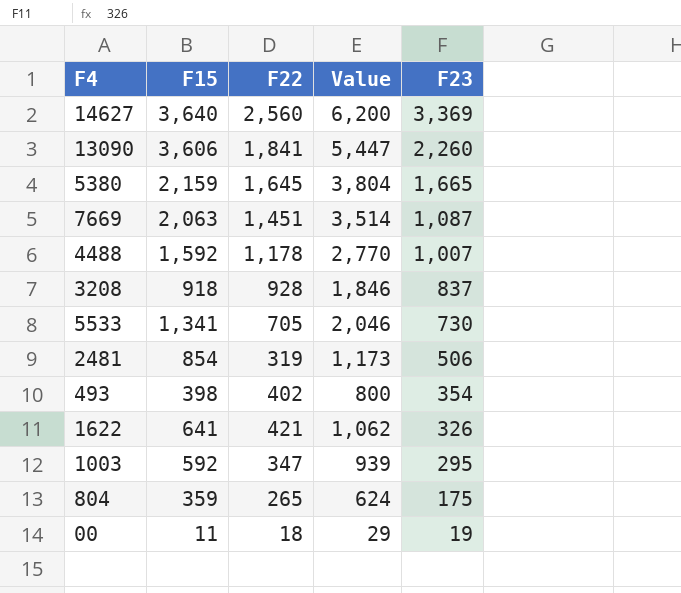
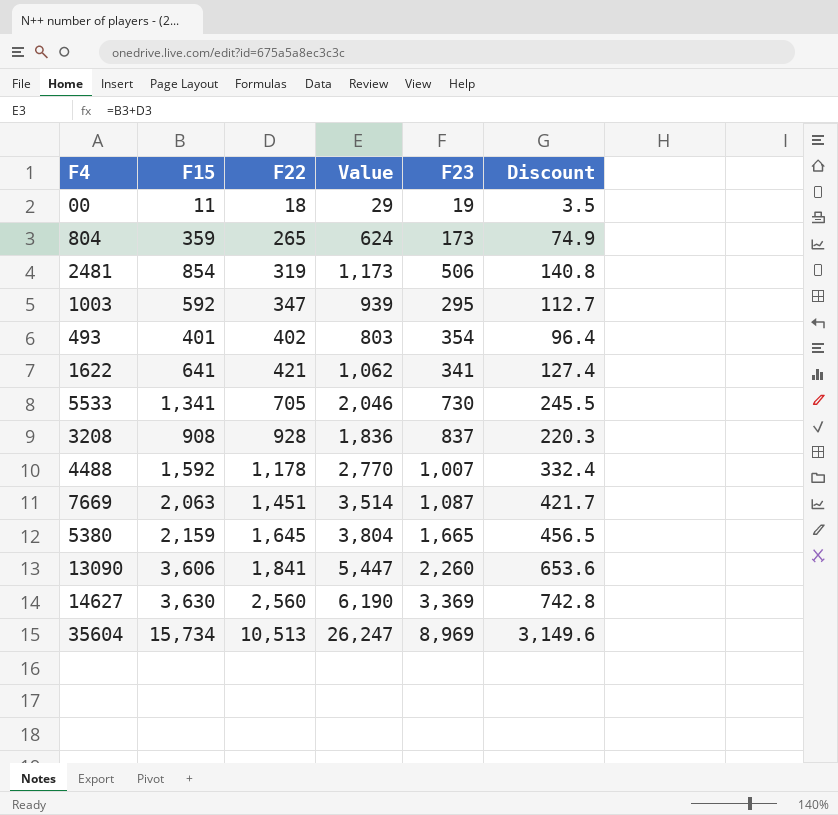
row order: F23 descending -> F22 ascending
column Discount | formula: none -> [Value] * 0.12
804 | F23: 175 -> 173
493 | F15: 398 -> 401
493 | Value: 800 -> 803
1622 | F23: 326 -> 341
3208 | F15: 918 -> 908
3208 | Value: 1,846 -> 1,836
14627 | F15: 3,640 -> 3,630
14627 | Value: 6,200 -> 6,190
row 35604: none -> 15,734 | 10,513 | 26,247 | 8,969 | 3,149.6

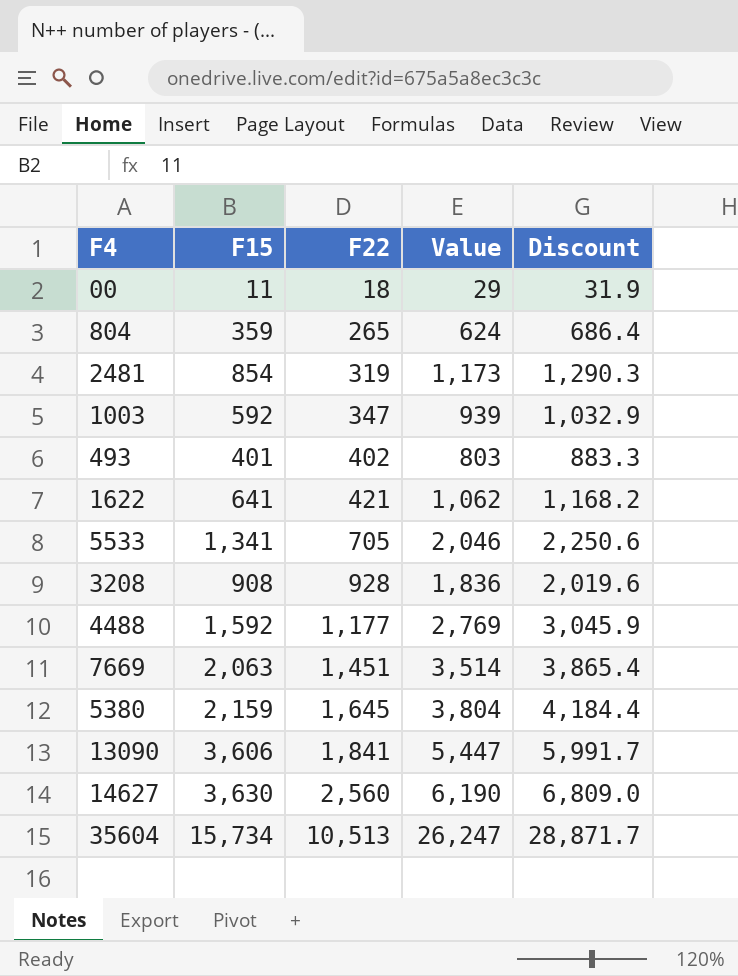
column F23 | position: 5 -> none
column Discount | formula: [Value] * 0.12 -> [Value] * 1.1
4488 | F22: 1,178 -> 1,177
4488 | Value: 2,770 -> 2,769

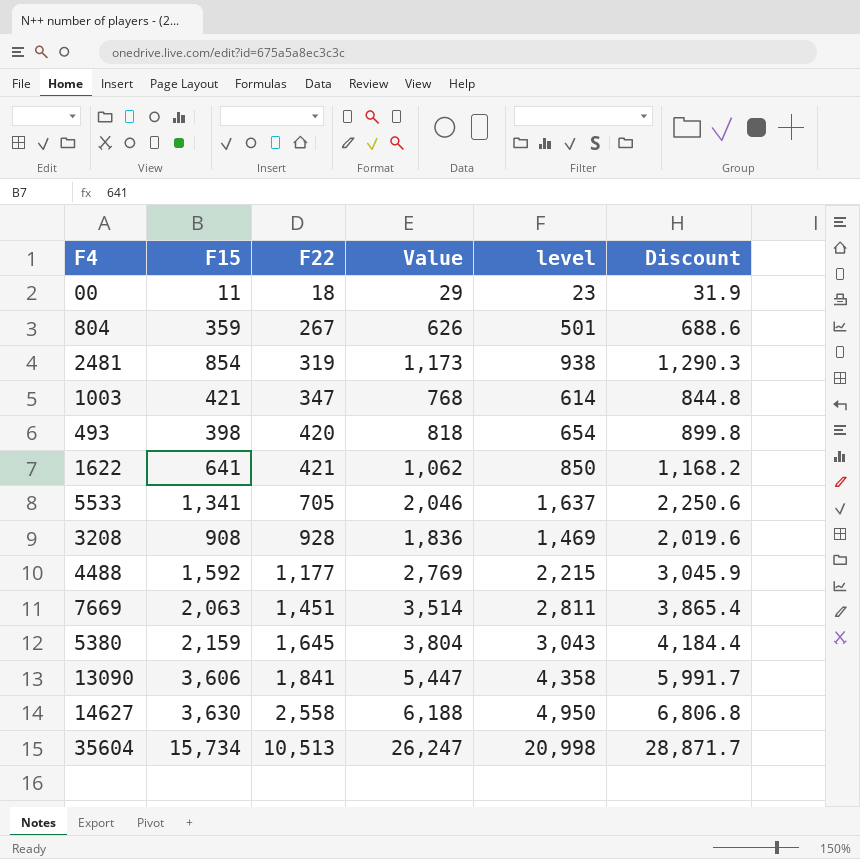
column level | formula: none -> [Value] * 0.8
804 | F22: 265 -> 267
804 | Value: 624 -> 626
804 | Discount: 686.4 -> 688.6
1003 | F15: 592 -> 421
1003 | Value: 939 -> 768
1003 | Discount: 1,032.9 -> 844.8
493 | F15: 401 -> 398
493 | F22: 402 -> 420
493 | Value: 803 -> 818
493 | Discount: 883.3 -> 899.8
14627 | F22: 2,560 -> 2,558
14627 | Value: 6,190 -> 6,188
14627 | Discount: 6,809.0 -> 6,806.8

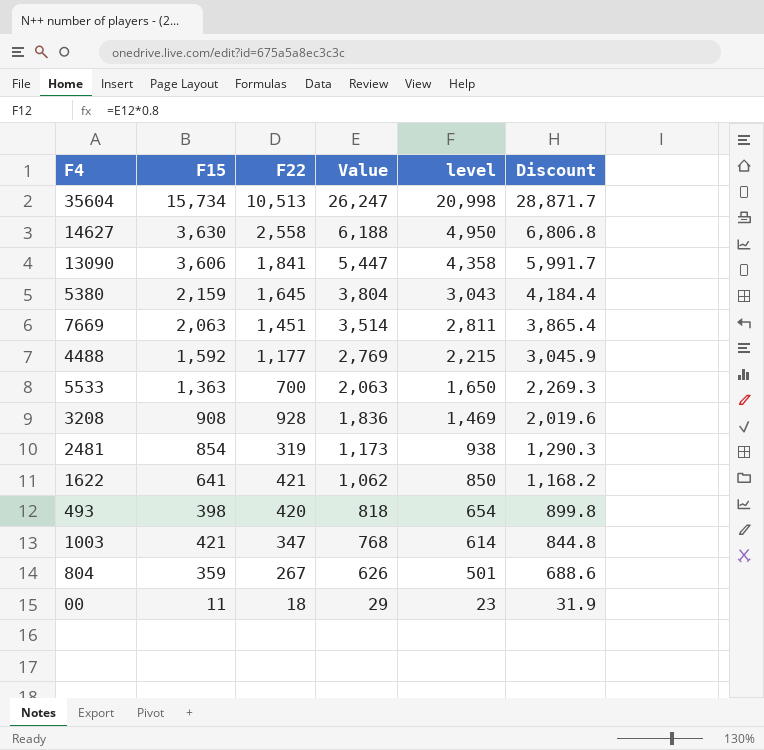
row order: F22 ascending -> Value descending
5533 | F15: 1,341 -> 1,363
5533 | F22: 705 -> 700
5533 | Value: 2,046 -> 2,063
5533 | level: 1,637 -> 1,650
5533 | Discount: 2,250.6 -> 2,269.3

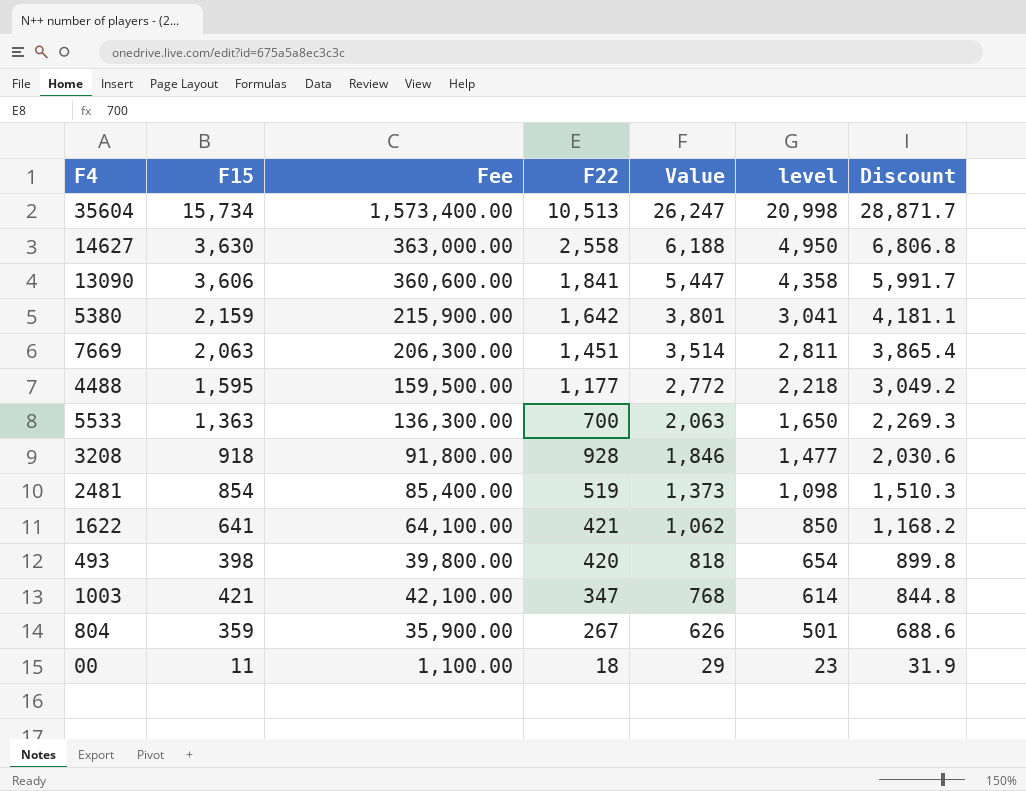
column Fee | formula: none -> [F15] * 100
5380 | F22: 1,645 -> 1,642
5380 | Value: 3,804 -> 3,801
5380 | level: 3,043 -> 3,041
5380 | Discount: 4,184.4 -> 4,181.1
4488 | F15: 1,592 -> 1,595
4488 | Value: 2,769 -> 2,772
4488 | level: 2,215 -> 2,218
4488 | Discount: 3,045.9 -> 3,049.2
3208 | F15: 908 -> 918
3208 | Value: 1,836 -> 1,846
3208 | level: 1,469 -> 1,477
3208 | Discount: 2,019.6 -> 2,030.6
2481 | F22: 319 -> 519
2481 | Value: 1,173 -> 1,373
2481 | level: 938 -> 1,098
2481 | Discount: 1,290.3 -> 1,510.3

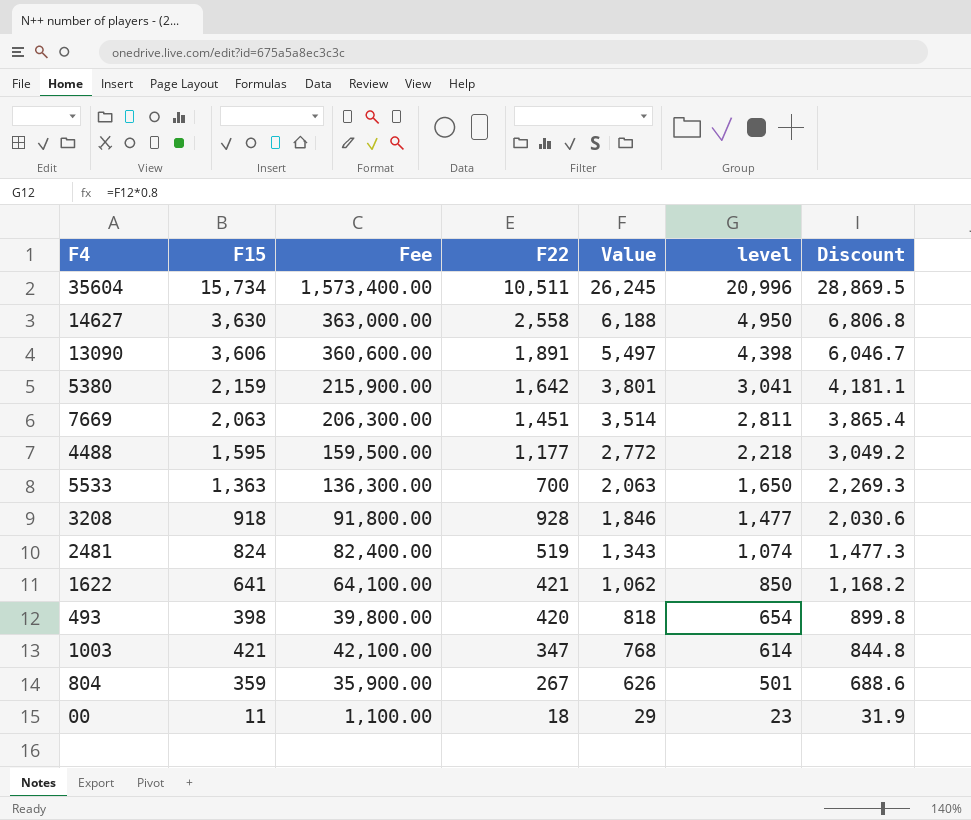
35604 | F22: 10,513 -> 10,511
35604 | Value: 26,247 -> 26,245
35604 | level: 20,998 -> 20,996
35604 | Discount: 28,871.7 -> 28,869.5
13090 | F22: 1,841 -> 1,891
13090 | Value: 5,447 -> 5,497
13090 | level: 4,358 -> 4,398
13090 | Discount: 5,991.7 -> 6,046.7
2481 | F15: 854 -> 824
2481 | Fee: 85,400.00 -> 82,400.00
2481 | Value: 1,373 -> 1,343
2481 | level: 1,098 -> 1,074
2481 | Discount: 1,510.3 -> 1,477.3

